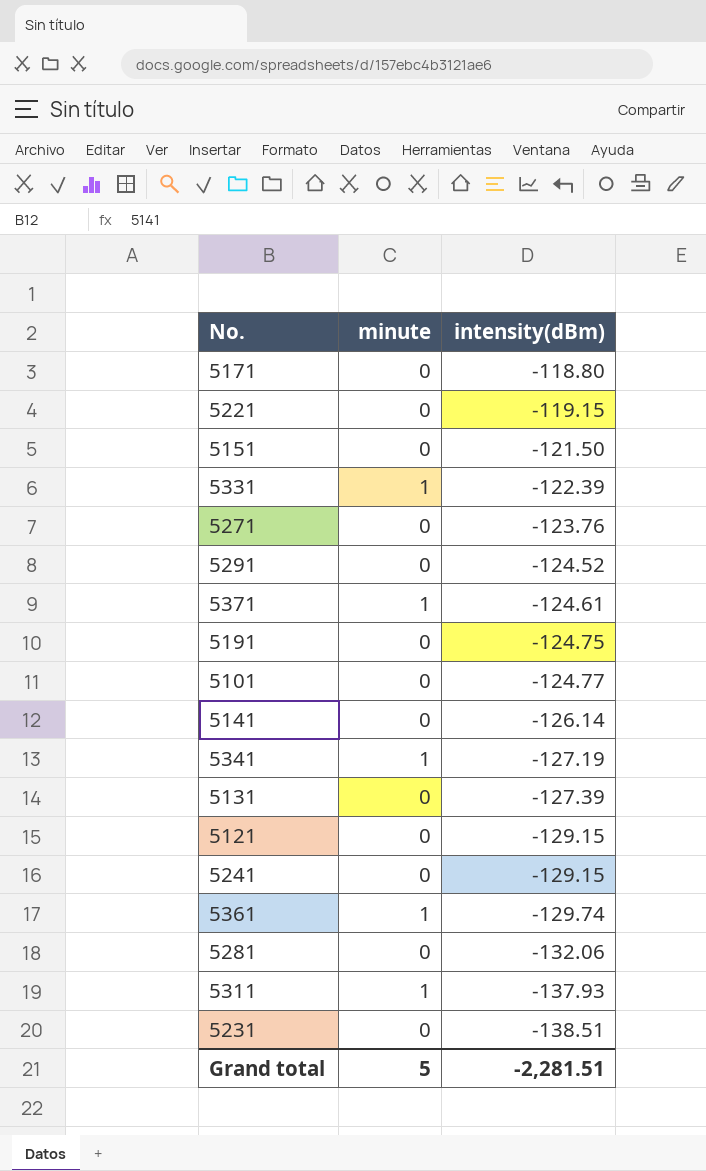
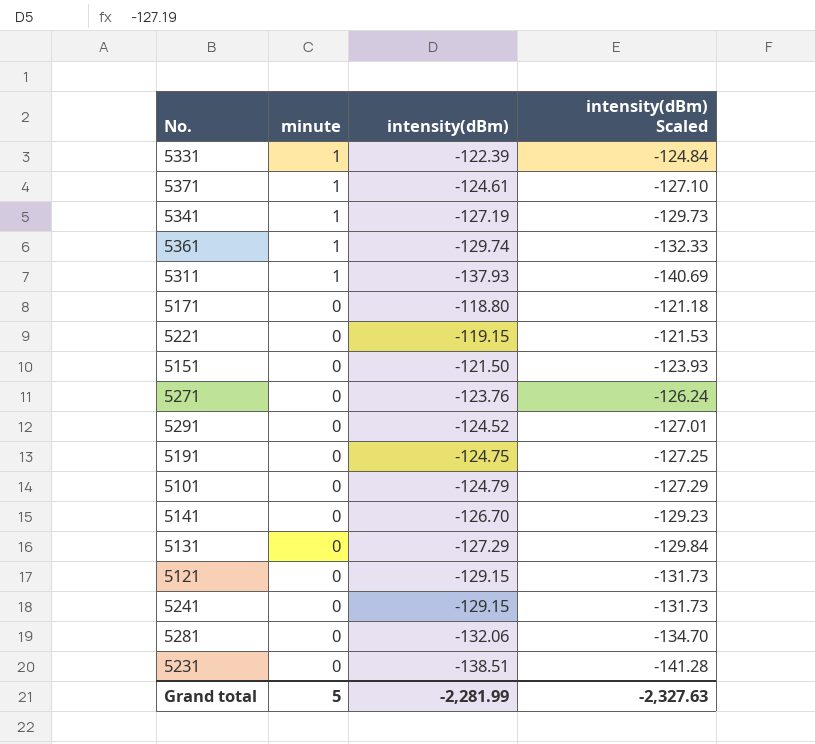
row order: intensity(dBm) descending -> minute descending
column intensity(dBm) Scaled | formula: none -> [intensity(dBm)] * 1.02
5101 | intensity(dBm): -124.77 -> -124.79
5141 | intensity(dBm): -126.14 -> -126.70
5131 | intensity(dBm): -127.39 -> -127.29
Grand total | intensity(dBm): -2,281.51 -> -2,281.99

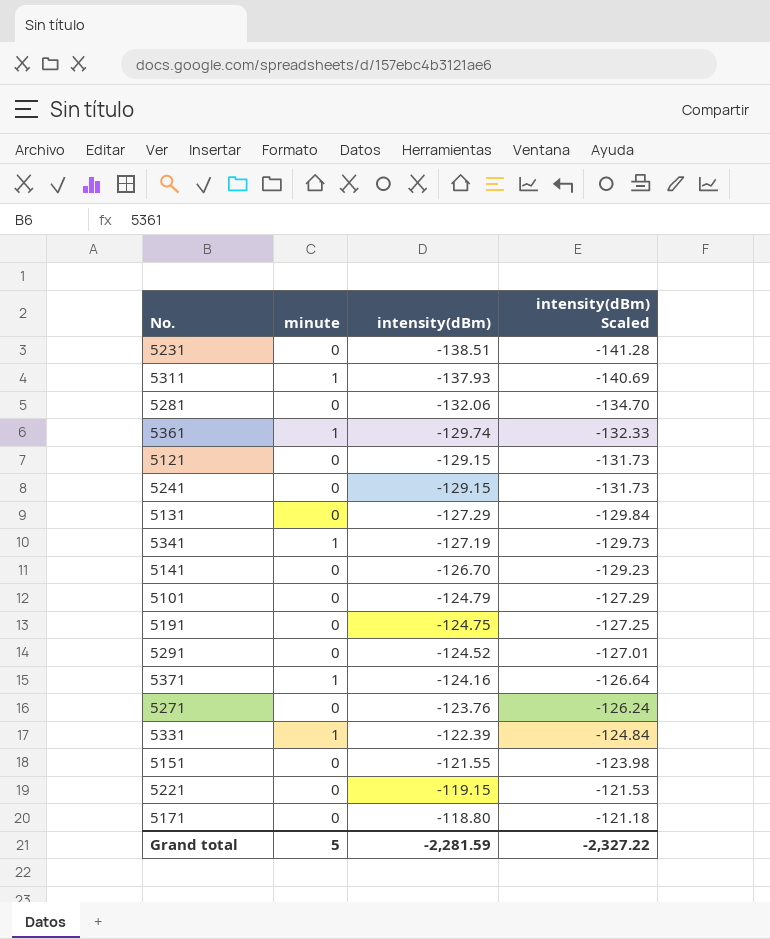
row order: minute descending -> intensity(dBm) ascending
5371 | intensity(dBm): -124.61 -> -124.16
5371 | intensity(dBm) Scaled: -127.10 -> -126.64
5151 | intensity(dBm): -121.50 -> -121.55
5151 | intensity(dBm) Scaled: -123.93 -> -123.98
Grand total | intensity(dBm): -2,281.99 -> -2,281.59
Grand total | intensity(dBm) Scaled: -2,327.63 -> -2,327.22

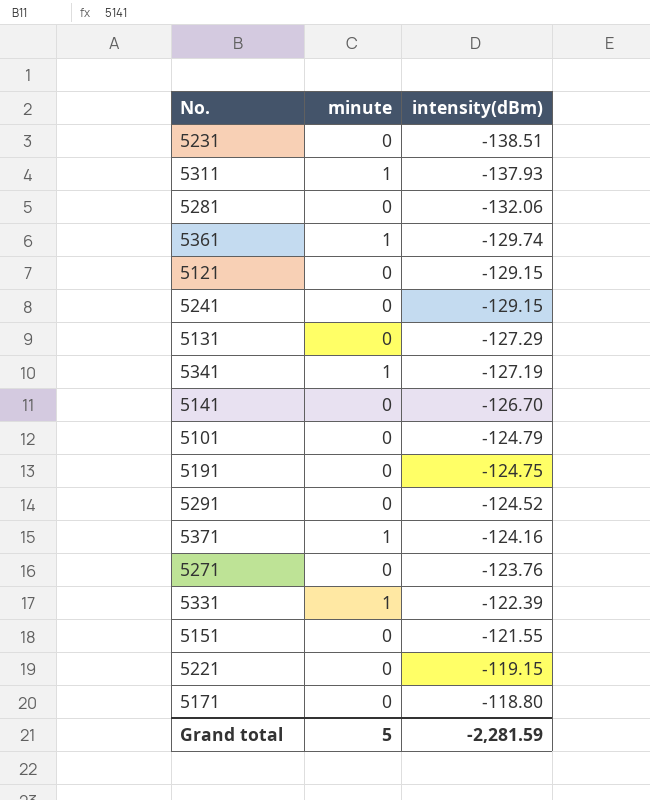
column intensity(dBm) Scaled | formula: [intensity(dBm)] * 1.02 -> none

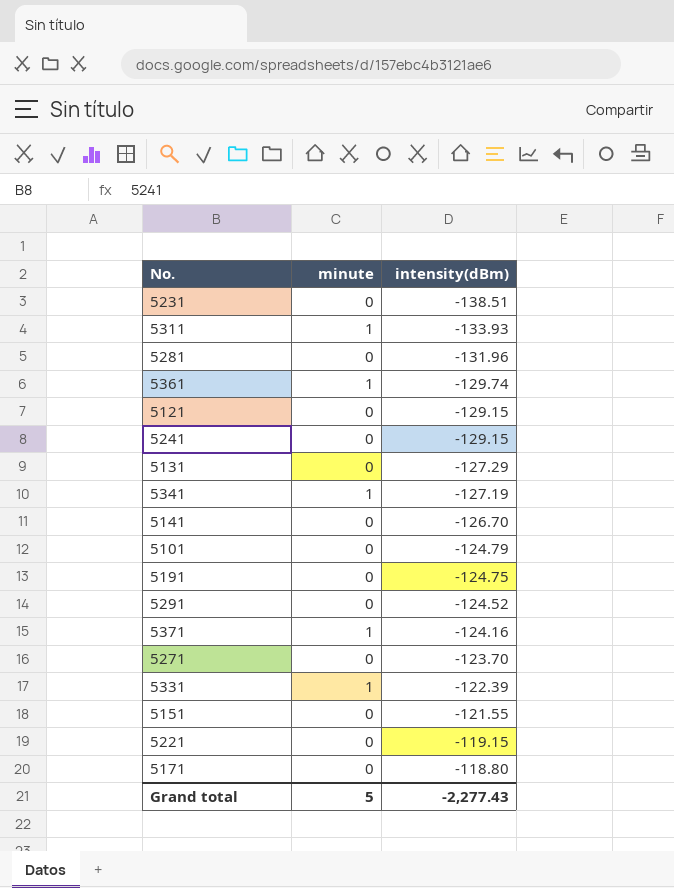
5311 | intensity(dBm): -137.93 -> -133.93
5281 | intensity(dBm): -132.06 -> -131.96
5271 | intensity(dBm): -123.76 -> -123.70
Grand total | intensity(dBm): -2,281.59 -> -2,277.43

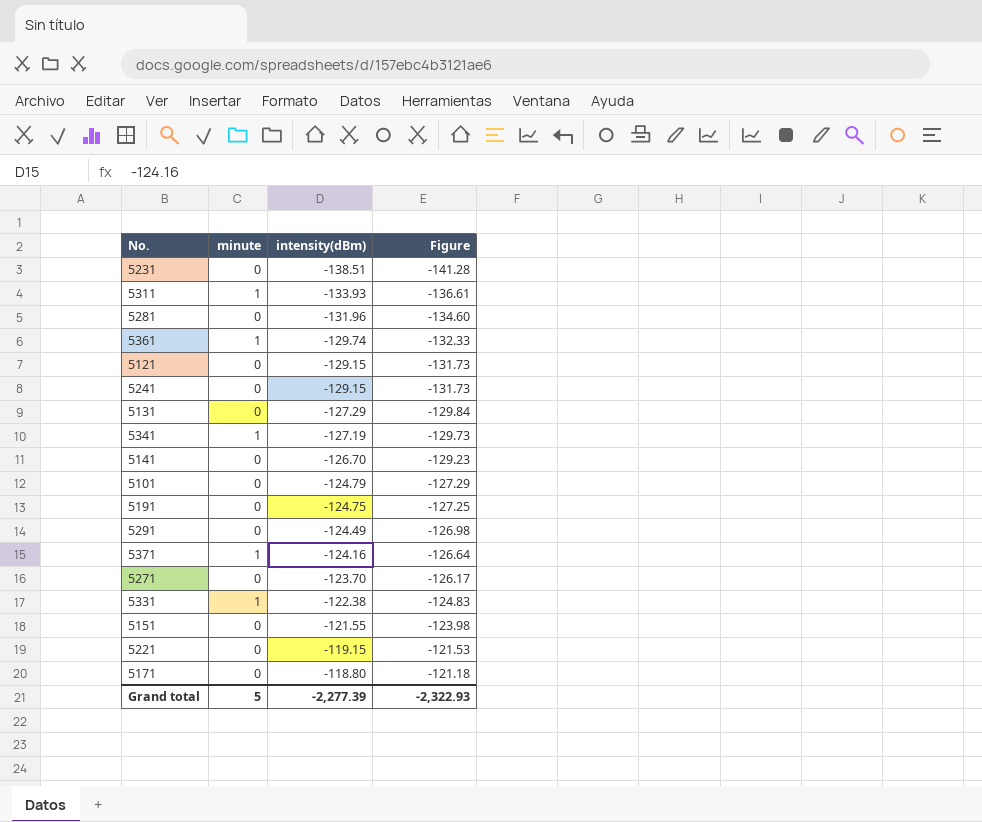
column Figure | formula: none -> [intensity(dBm)] * 1.02
5291 | intensity(dBm): -124.52 -> -124.49
5331 | intensity(dBm): -122.39 -> -122.38
Grand total | intensity(dBm): -2,277.43 -> -2,277.39

